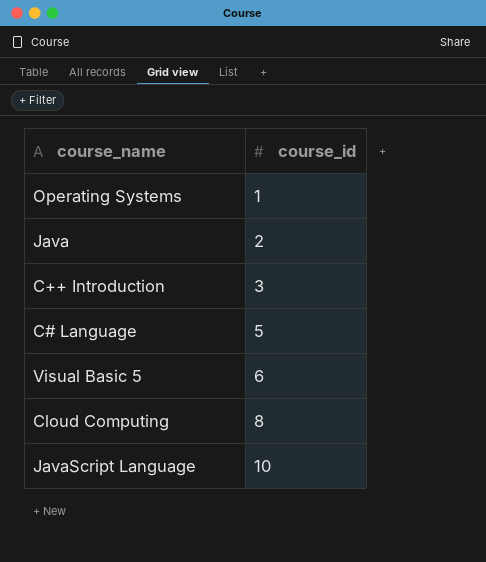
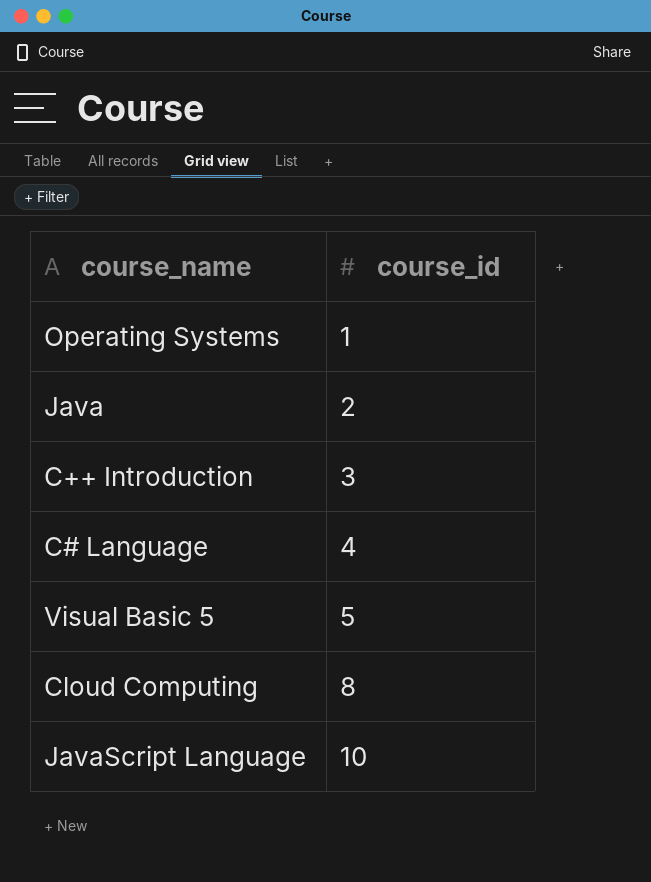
C# Language | course_id: 5 -> 4
Visual Basic 5 | course_id: 6 -> 5

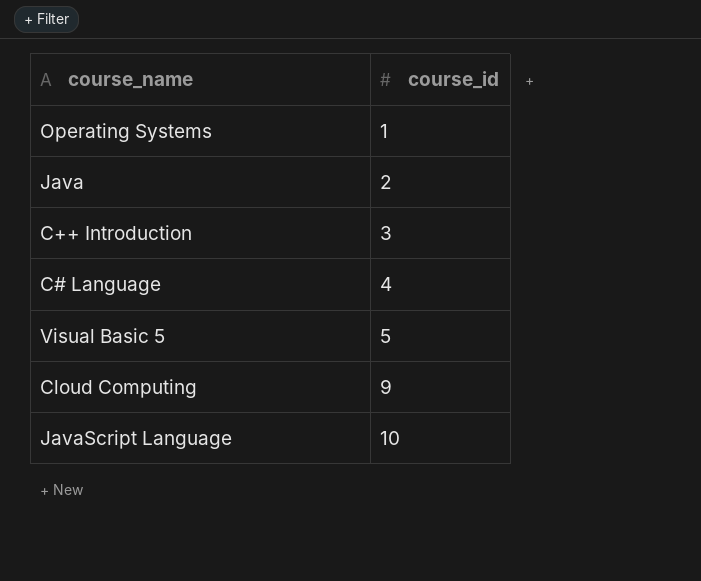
Cloud Computing | course_id: 8 -> 9

